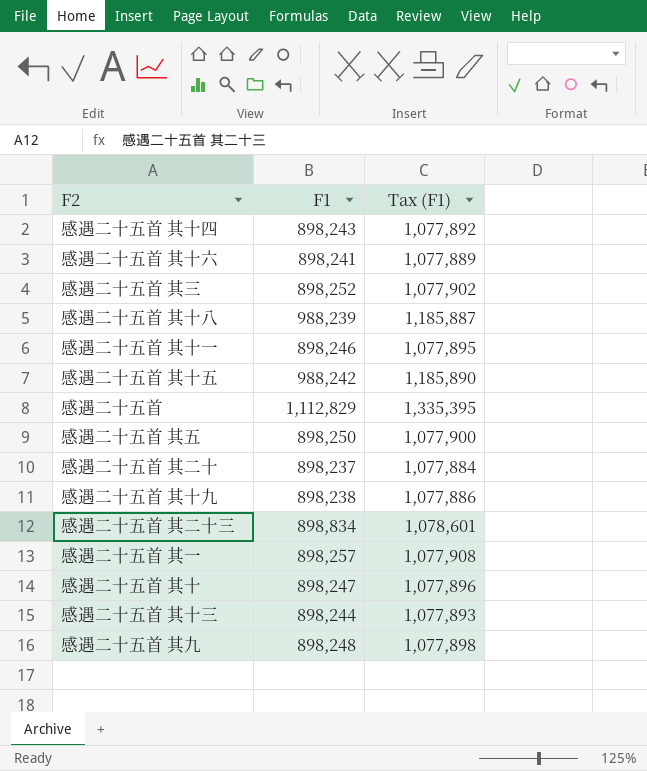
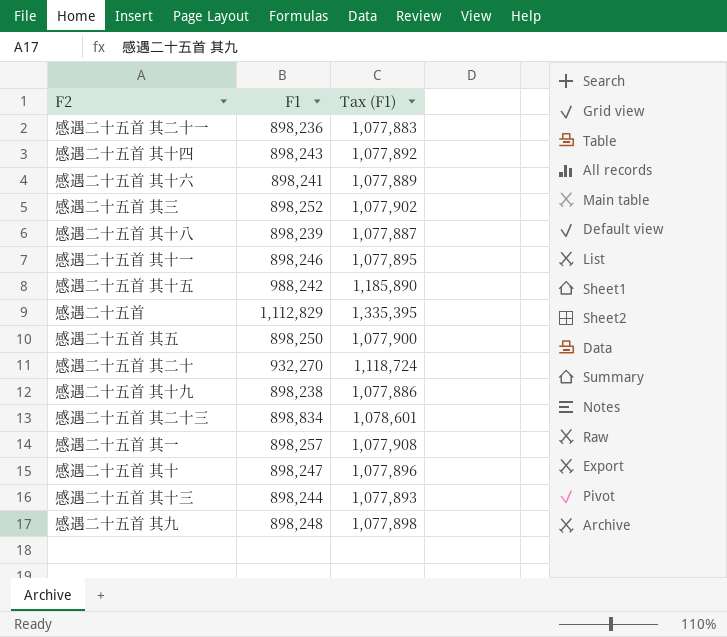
row 感遇二十五首 其二十一: none -> 898,236 | 1,077,883
感遇二十五首 其十八 | F1: 988,239 -> 898,239
感遇二十五首 其十八 | Tax (F1): 1,185,887 -> 1,077,887
感遇二十五首 其二十 | F1: 898,237 -> 932,270
感遇二十五首 其二十 | Tax (F1): 1,077,884 -> 1,118,724

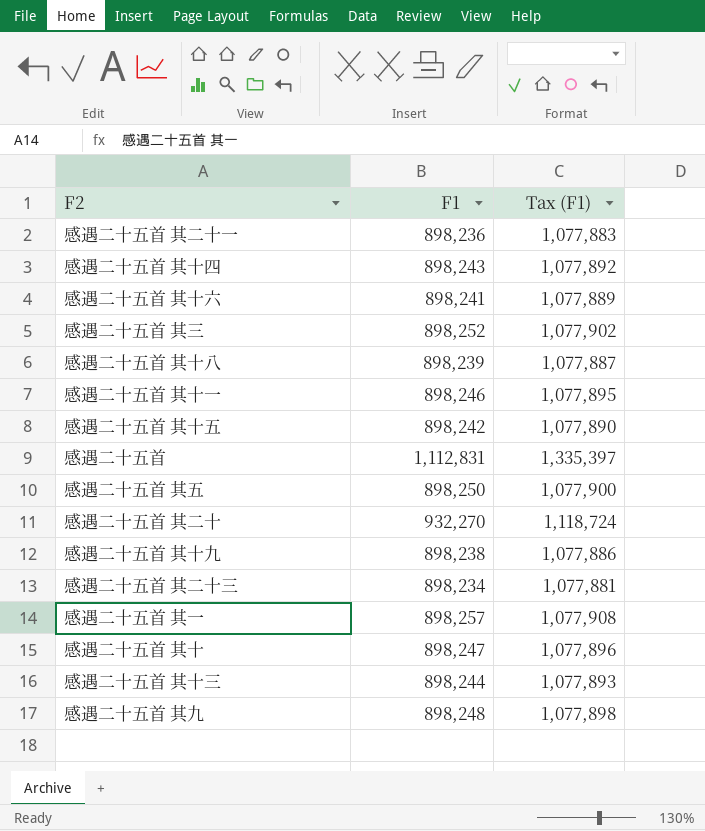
感遇二十五首 其十五 | F1: 988,242 -> 898,242
感遇二十五首 其十五 | Tax (F1): 1,185,890 -> 1,077,890
感遇二十五首 | F1: 1,112,829 -> 1,112,831
感遇二十五首 | Tax (F1): 1,335,395 -> 1,335,397
感遇二十五首 其二十三 | F1: 898,834 -> 898,234
感遇二十五首 其二十三 | Tax (F1): 1,078,601 -> 1,077,881

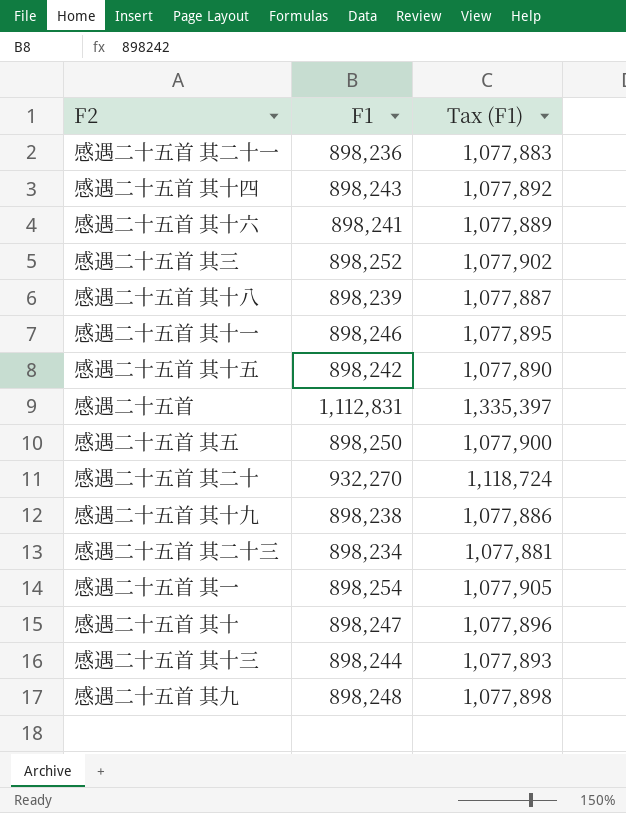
感遇二十五首 其一 | F1: 898,257 -> 898,254
感遇二十五首 其一 | Tax (F1): 1,077,908 -> 1,077,905

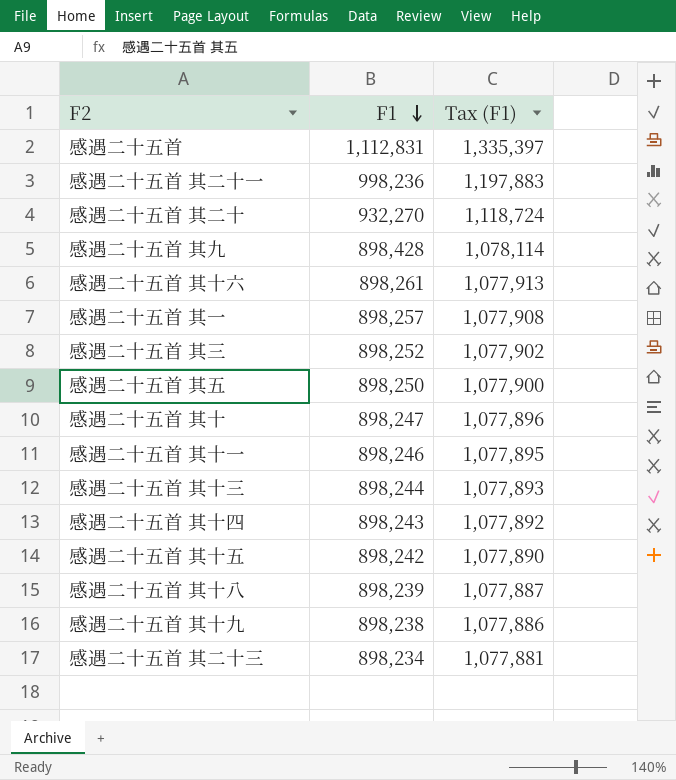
row order: none -> F1 descending
感遇二十五首 其二十一 | F1: 898,236 -> 998,236
感遇二十五首 其二十一 | Tax (F1): 1,077,883 -> 1,197,883
感遇二十五首 其九 | F1: 898,248 -> 898,428
感遇二十五首 其九 | Tax (F1): 1,077,898 -> 1,078,114
感遇二十五首 其十六 | F1: 898,241 -> 898,261
感遇二十五首 其十六 | Tax (F1): 1,077,889 -> 1,077,913
感遇二十五首 其一 | F1: 898,254 -> 898,257
感遇二十五首 其一 | Tax (F1): 1,077,905 -> 1,077,908

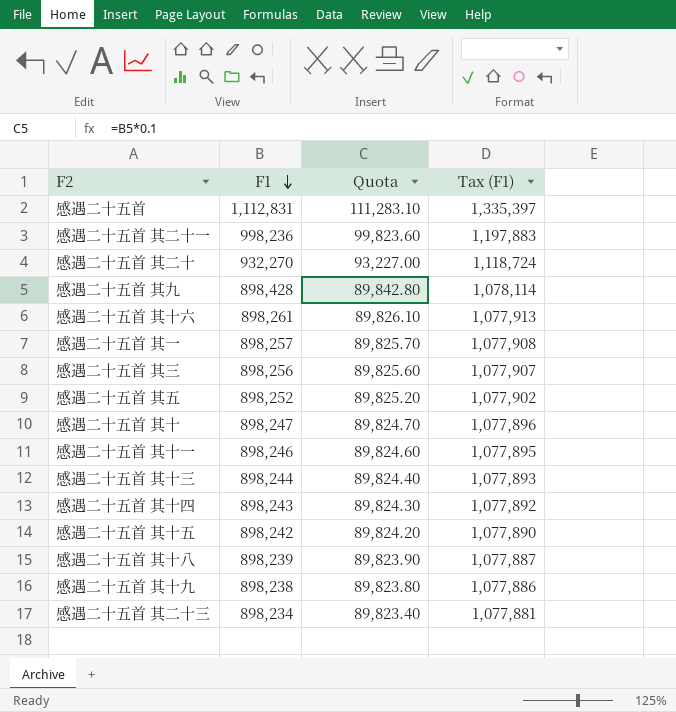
column Quota | formula: none -> [F1] * 0.1
感遇二十五首 其三 | F1: 898,252 -> 898,256
感遇二十五首 其三 | Tax (F1): 1,077,902 -> 1,077,907
感遇二十五首 其五 | F1: 898,250 -> 898,252
感遇二十五首 其五 | Tax (F1): 1,077,900 -> 1,077,902

